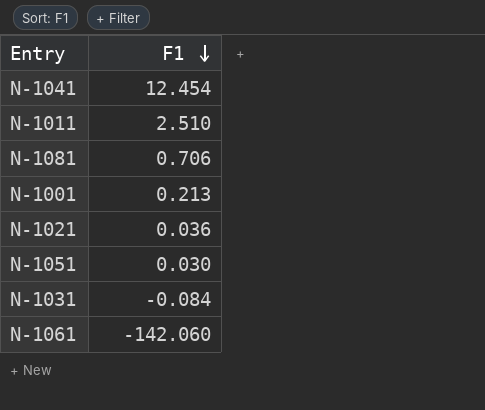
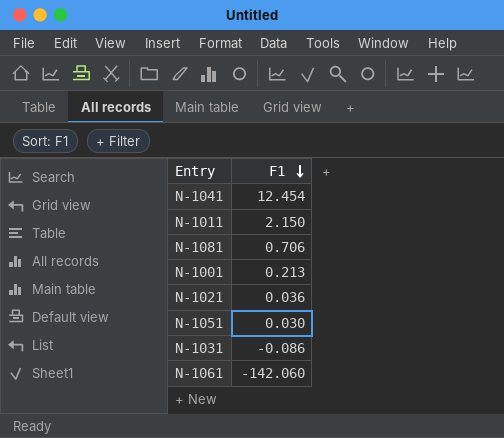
N-1011 | F1: 2.510 -> 2.150
N-1031 | F1: -0.084 -> -0.086

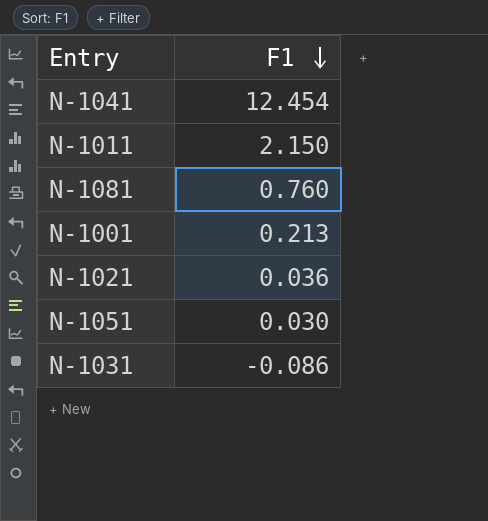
row N-1061: -142.060 -> none
N-1081 | F1: 0.706 -> 0.760

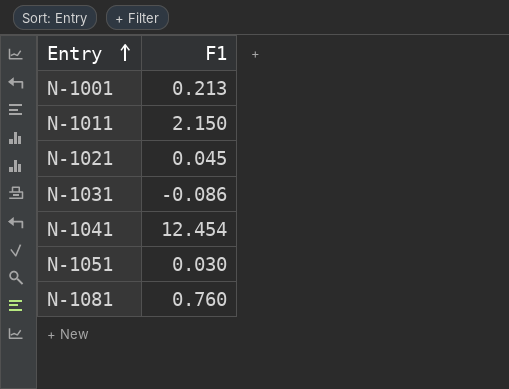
row order: F1 descending -> Entry ascending
N-1021 | F1: 0.036 -> 0.045

